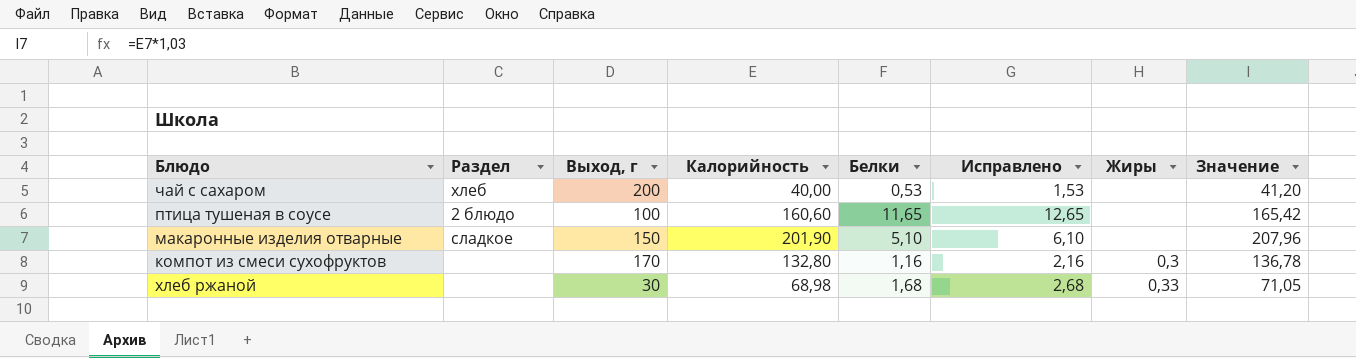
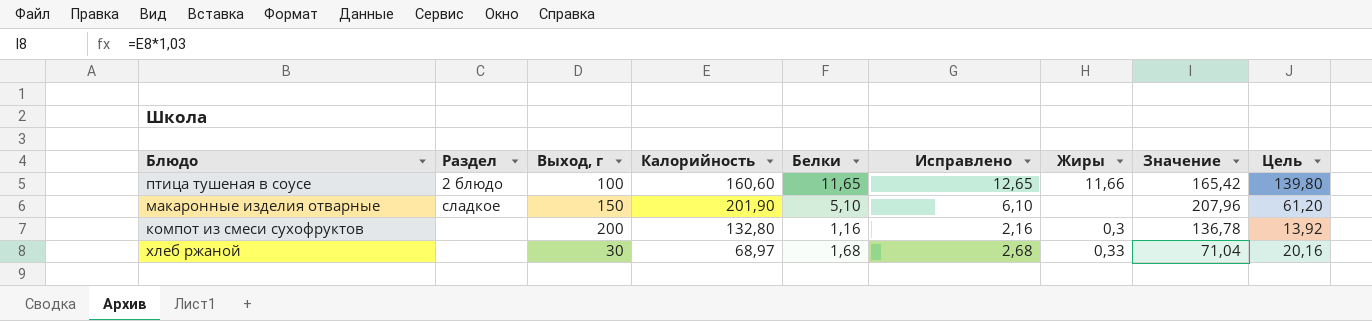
column Цель | formula: none -> [Белки] * 12
row чай с сахаром: хлеб | 200 | 40,00 | 0,53 | 1,53 | none | 41,20 -> none
птица тушеная в соусе | Жиры: none -> 11,66
компот из смеси сухофруктов | Выход, г: 170 -> 200
хлеб ржаной | Калорийность: 68,98 -> 68,97
хлеб ржаной | Значение: 71,05 -> 71,04

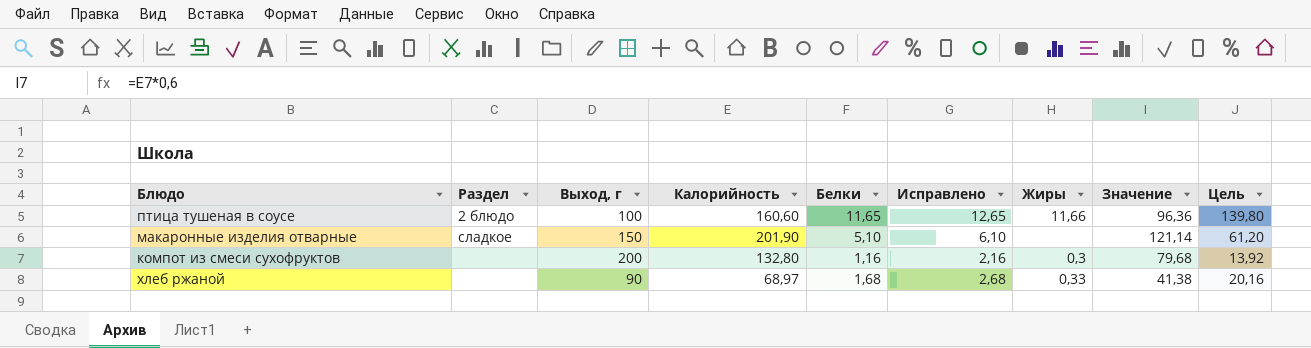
column Значение | formula: [Калорийность] * 1,03 -> [Калорийность] * 0,6
хлеб ржаной | Выход, г: 30 -> 90

